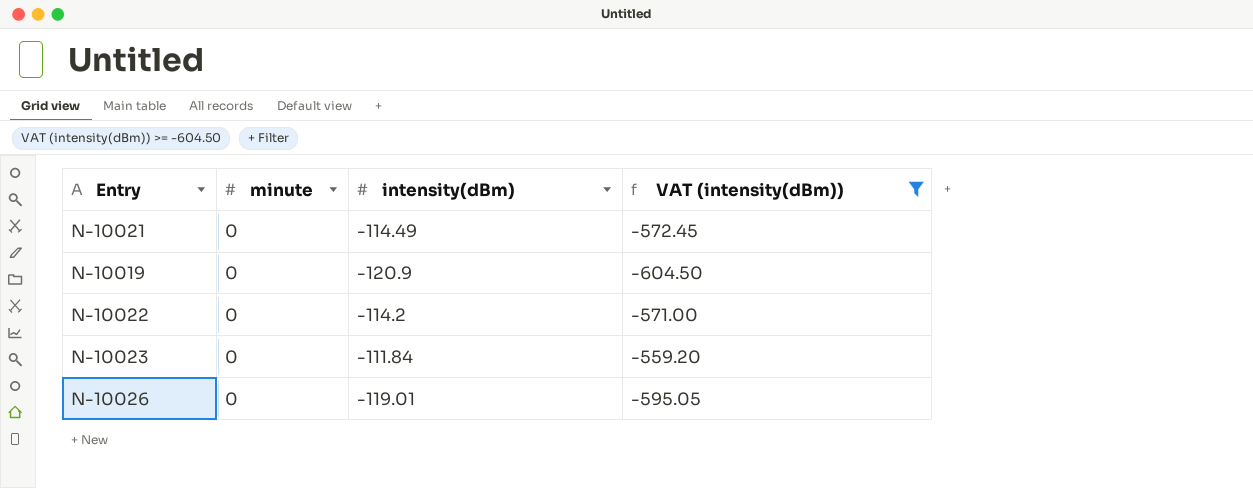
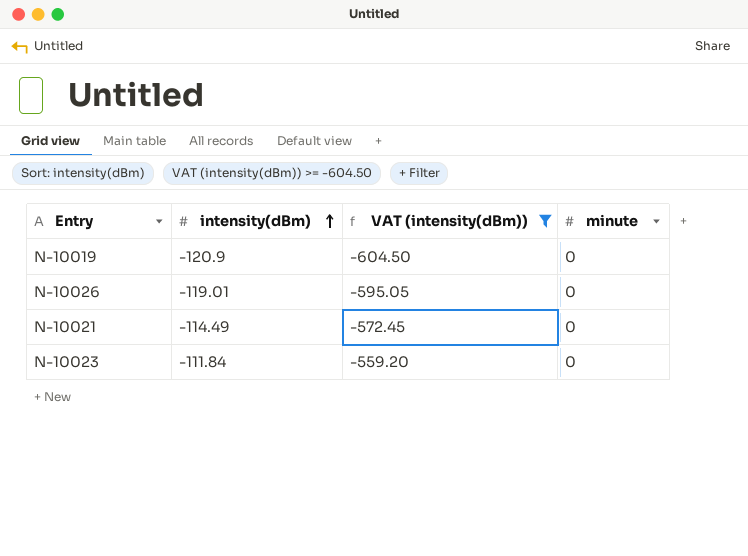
row order: none -> intensity(dBm) ascending
column minute | position: 2 -> 4
row N-10022: 0 | -114.2 | -571.00 -> none

